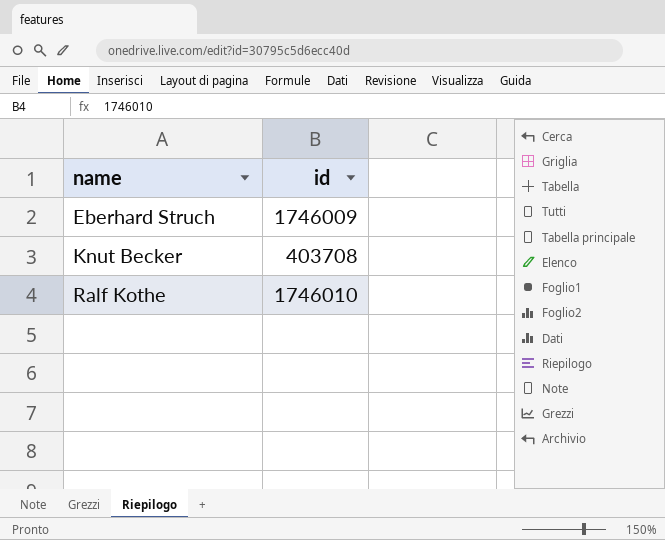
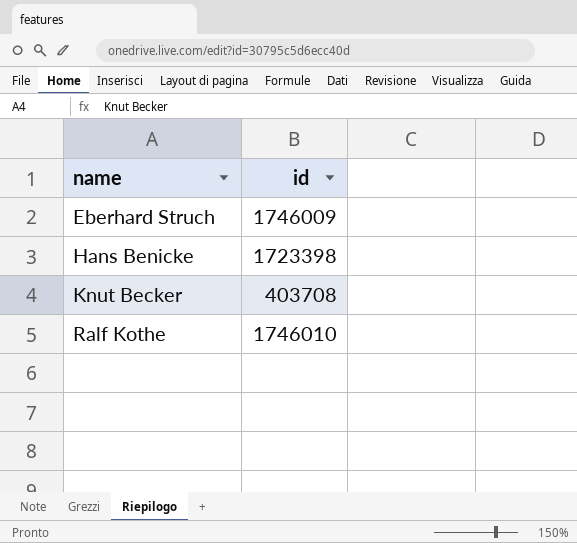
row Hans Benicke: none -> 1723398

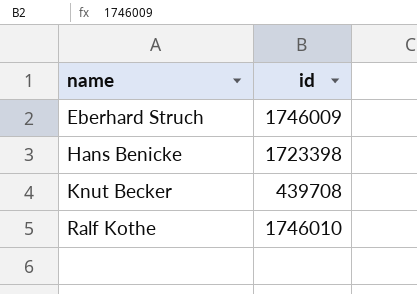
Knut Becker | id: 403708 -> 439708

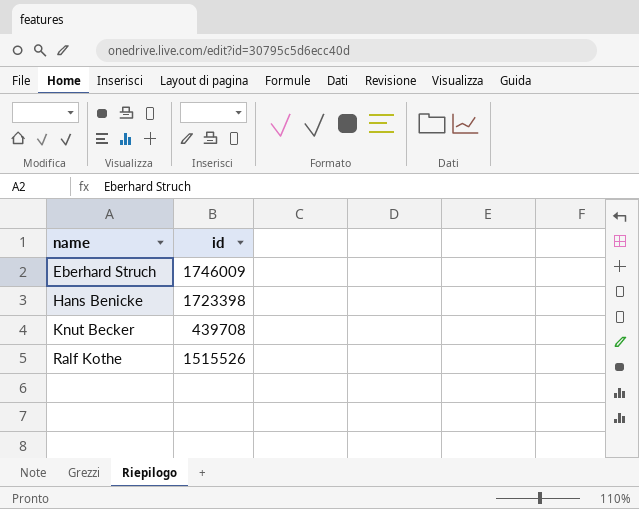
Ralf Kothe | id: 1746010 -> 1515526

